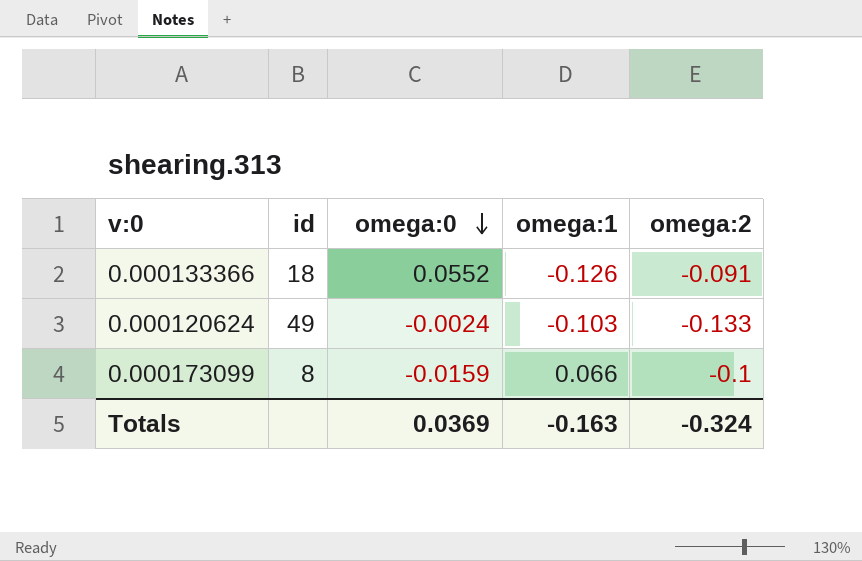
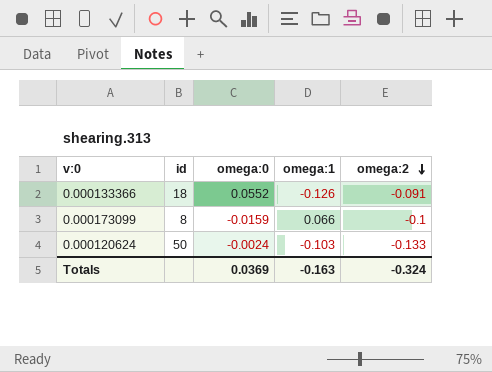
row order: omega:0 descending -> omega:2 descending
0.000120624 | id: 49 -> 50

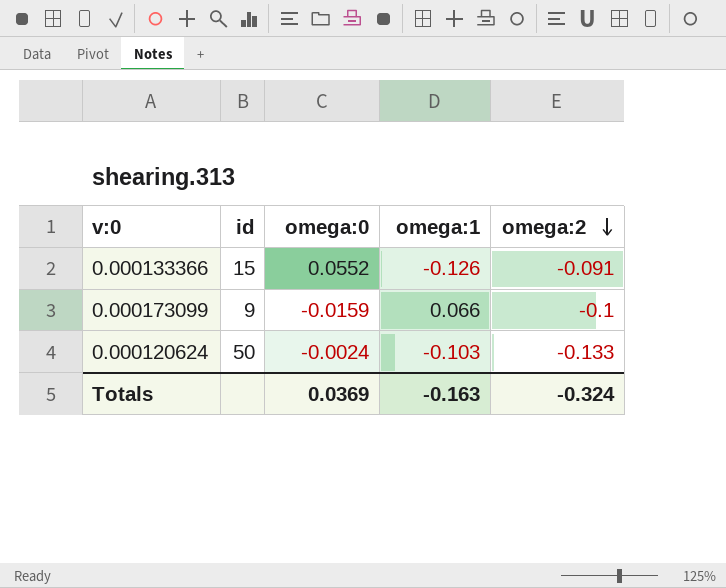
0.000133366 | id: 18 -> 15
0.000173099 | id: 8 -> 9

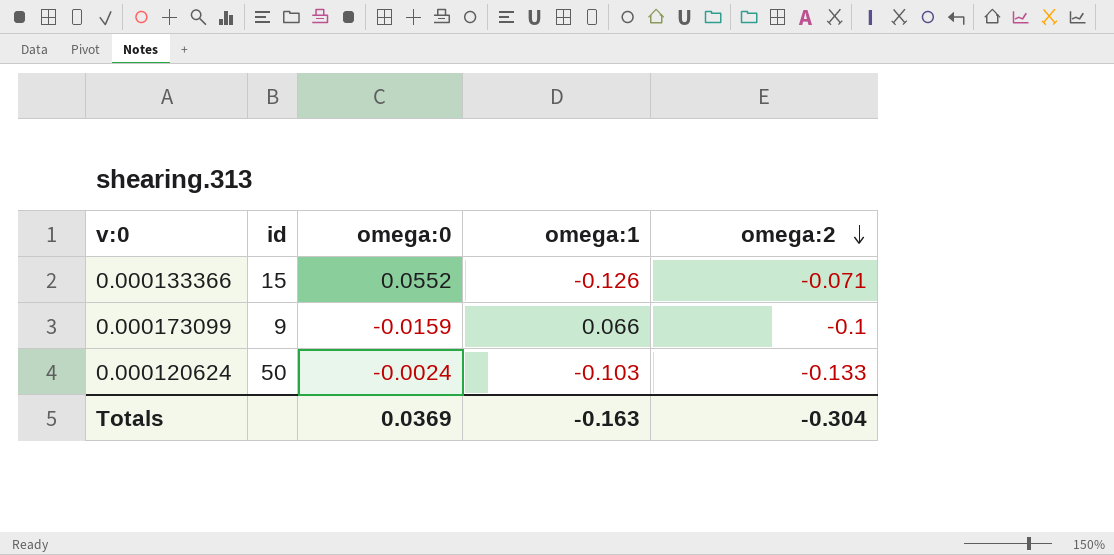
0.000133366 | omega:2: -0.091 -> -0.071
Totals | omega:2: -0.324 -> -0.304

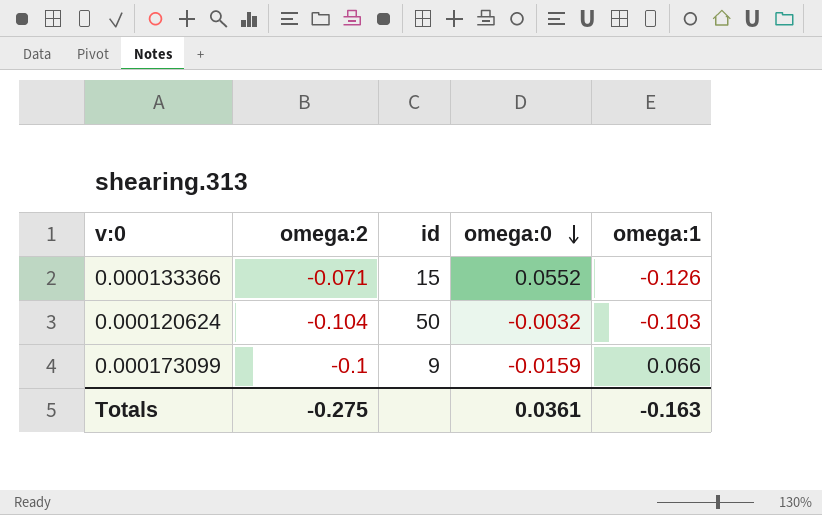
row order: omega:2 descending -> omega:0 descending
column omega:2 | position: 5 -> 2
0.000120624 | omega:2: -0.133 -> -0.104
0.000120624 | omega:0: -0.0024 -> -0.0032
Totals | omega:2: -0.304 -> -0.275
Totals | omega:0: 0.0369 -> 0.0361

